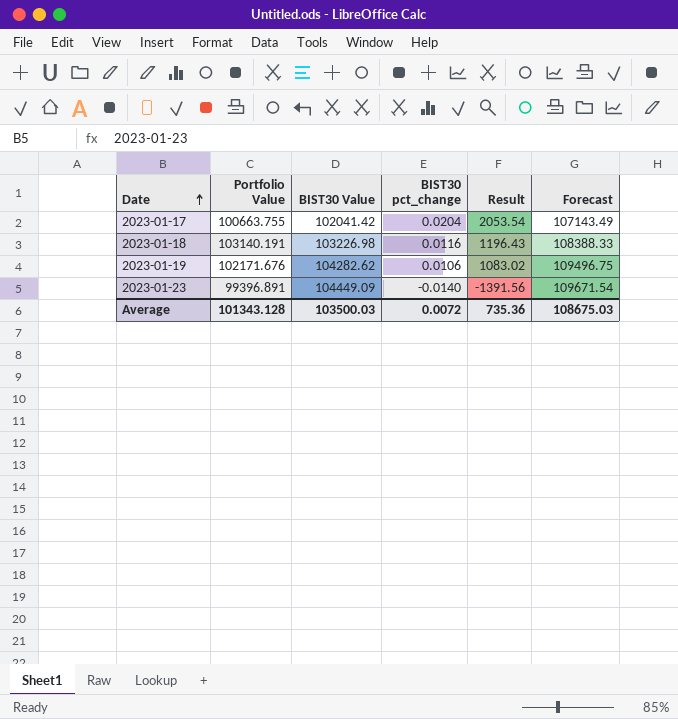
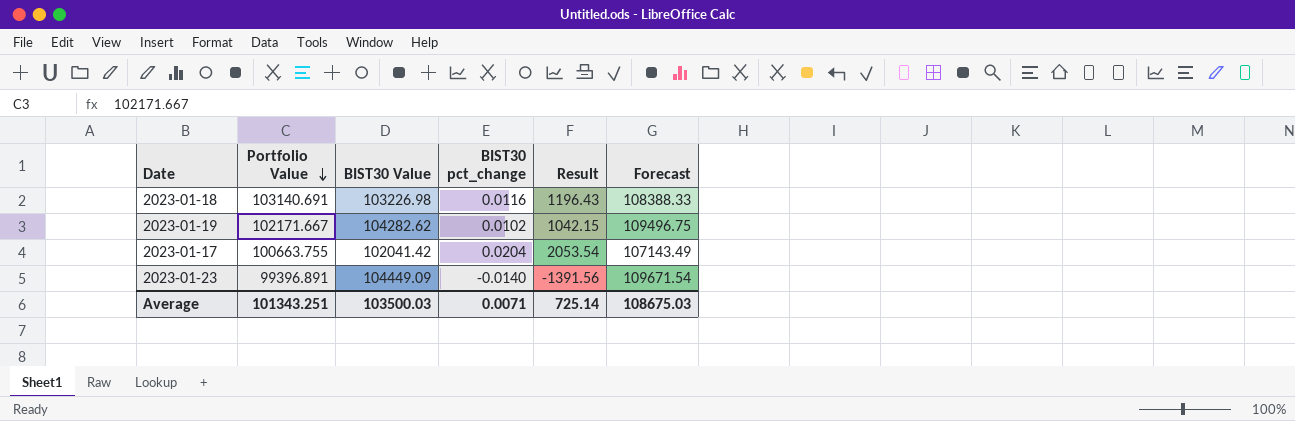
row order: Date ascending -> Portfolio Value descending
2023-01-18 | Portfolio Value: 103140.191 -> 103140.691
2023-01-19 | Portfolio Value: 102171.676 -> 102171.667
2023-01-19 | BIST30 pct_change: 0.0106 -> 0.0102
2023-01-19 | Result: 1083.02 -> 1042.15
Average | Portfolio Value: 101343.128 -> 101343.251
Average | BIST30 pct_change: 0.0072 -> 0.0071
Average | Result: 735.36 -> 725.14

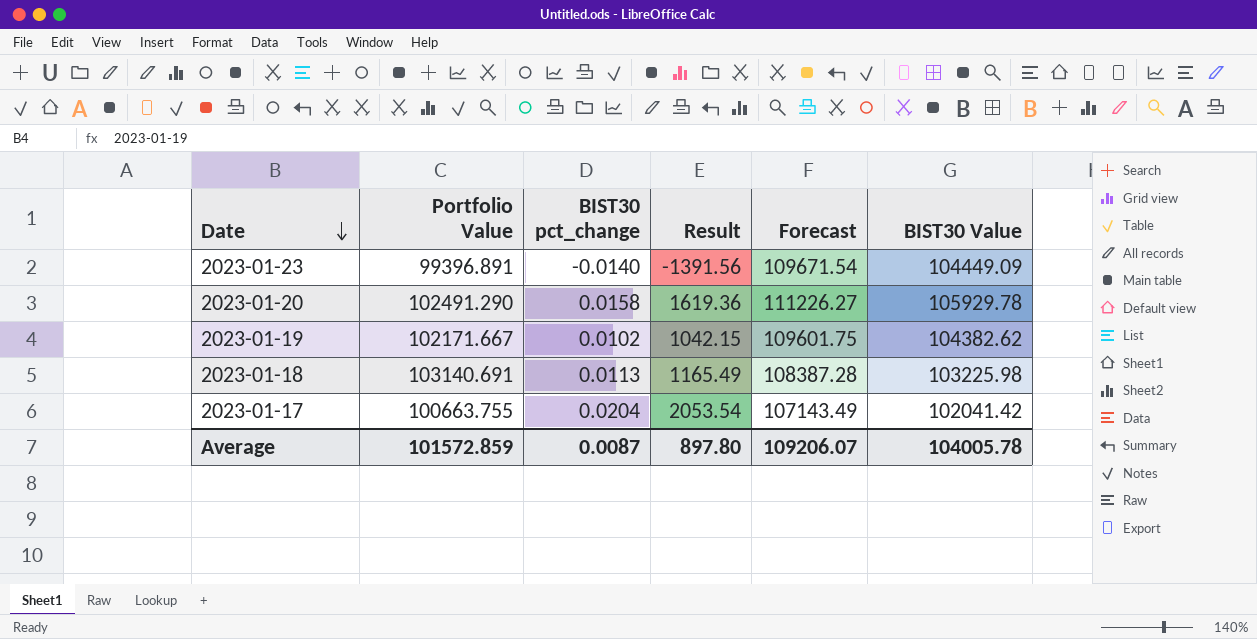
row order: Portfolio Value descending -> Date descending
column BIST30 Value | position: 3 -> 6
row 2023-01-20: none -> 102491.290 | 0.0158 | 1619.36 | 111226.27 | 105929.78
2023-01-19 | Forecast: 109496.75 -> 109601.75
2023-01-19 | BIST30 Value: 104282.62 -> 104382.62
2023-01-18 | BIST30 pct_change: 0.0116 -> 0.0113
2023-01-18 | Result: 1196.43 -> 1165.49
2023-01-18 | Forecast: 108388.33 -> 108387.28
2023-01-18 | BIST30 Value: 103226.98 -> 103225.98
Average | Portfolio Value: 101343.251 -> 101572.859
Average | BIST30 pct_change: 0.0071 -> 0.0087
Average | Result: 725.14 -> 897.80
Average | Forecast: 108675.03 -> 109206.07
Average | BIST30 Value: 103500.03 -> 104005.78

